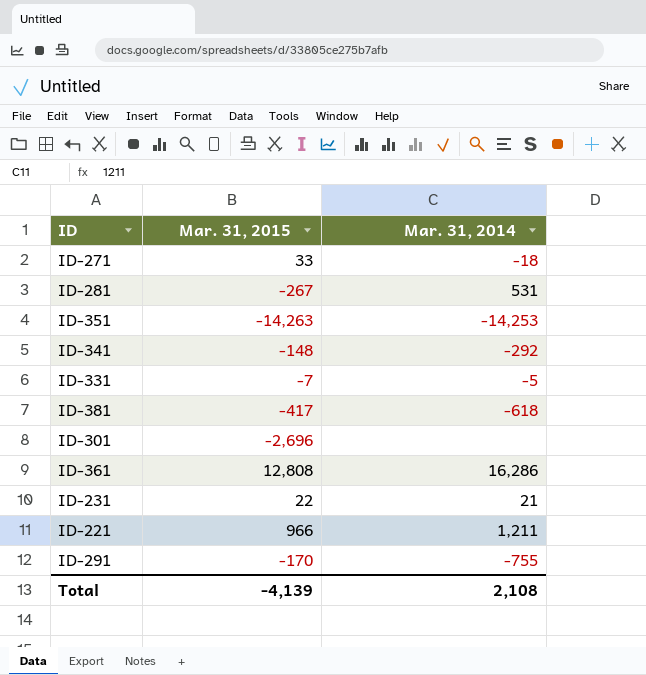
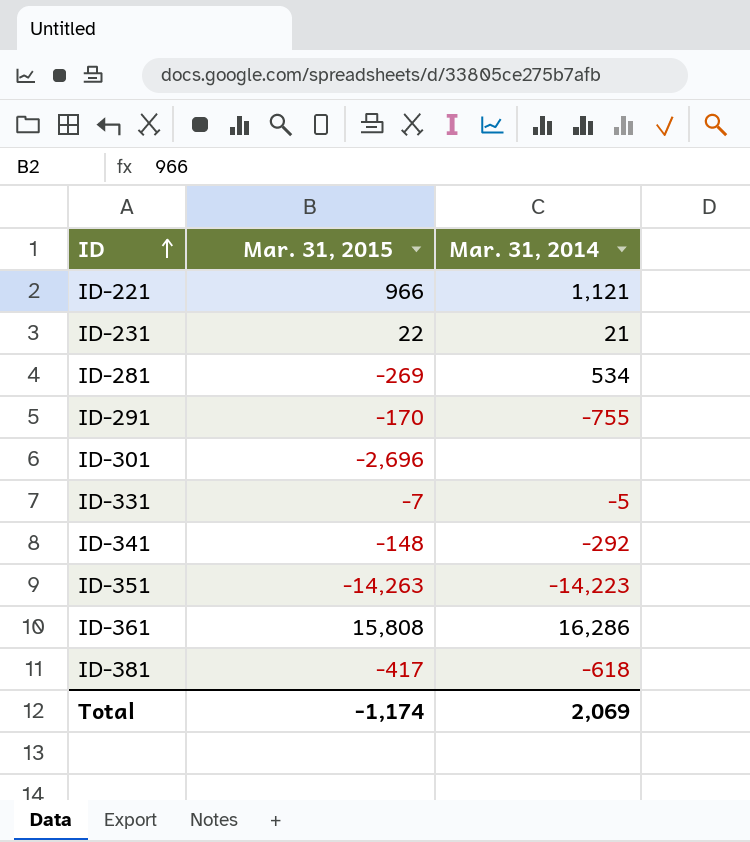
row order: none -> ID ascending
row ID-271: 33 | -18 -> none
ID-221 | Mar. 31, 2014: 1,211 -> 1,121
ID-281 | Mar. 31, 2015: -267 -> -269
ID-281 | Mar. 31, 2014: 531 -> 534
ID-351 | Mar. 31, 2014: -14,253 -> -14,223
ID-361 | Mar. 31, 2015: 12,808 -> 15,808
Total | Mar. 31, 2015: -4,139 -> -1,174
Total | Mar. 31, 2014: 2,108 -> 2,069

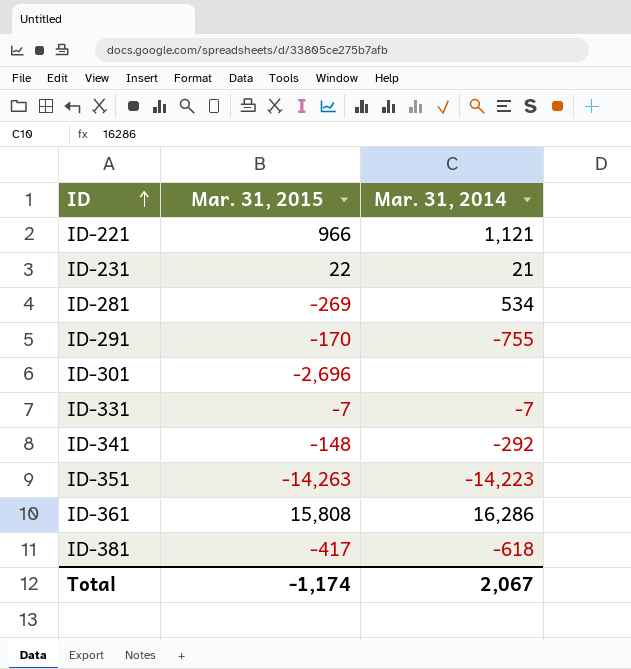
ID-331 | Mar. 31, 2014: -5 -> -7
Total | Mar. 31, 2014: 2,069 -> 2,067

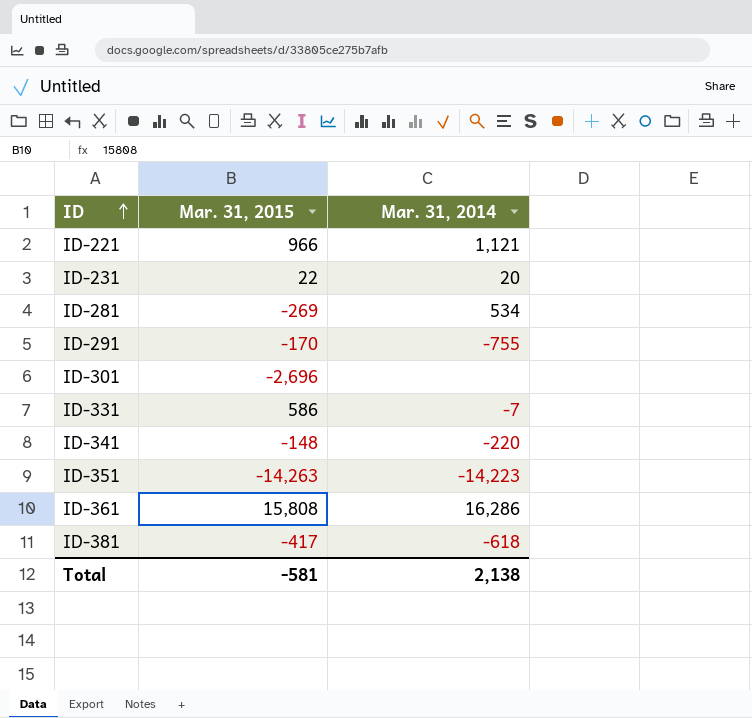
ID-231 | Mar. 31, 2014: 21 -> 20
ID-331 | Mar. 31, 2015: -7 -> 586
ID-341 | Mar. 31, 2014: -292 -> -220
Total | Mar. 31, 2015: -1,174 -> -581
Total | Mar. 31, 2014: 2,067 -> 2,138

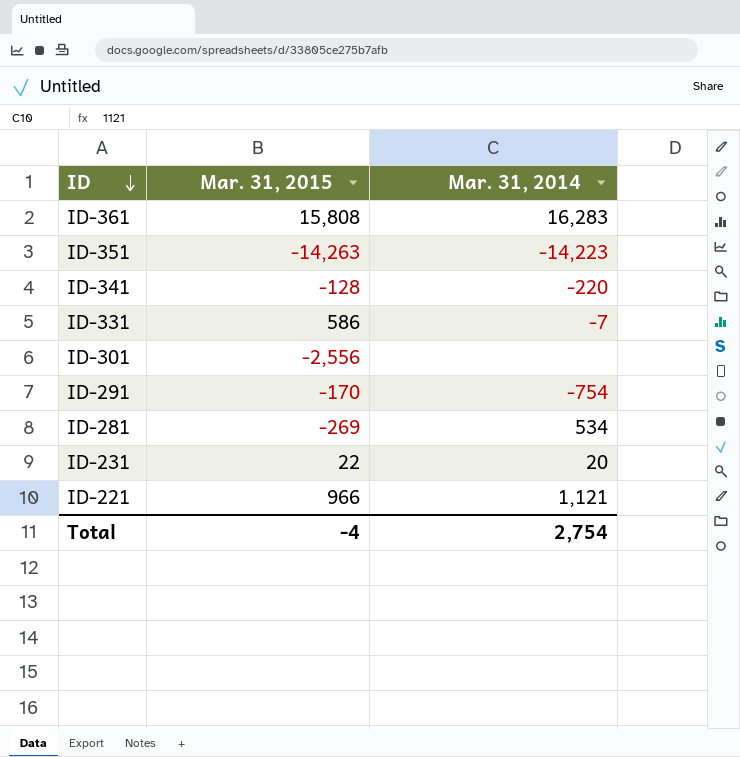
row order: ID ascending -> ID descending
row ID-381: -417 | -618 -> none
ID-361 | Mar. 31, 2014: 16,286 -> 16,283
ID-341 | Mar. 31, 2015: -148 -> -128
ID-301 | Mar. 31, 2015: -2,696 -> -2,556
ID-291 | Mar. 31, 2014: -755 -> -754
Total | Mar. 31, 2015: -581 -> -4
Total | Mar. 31, 2014: 2,138 -> 2,754

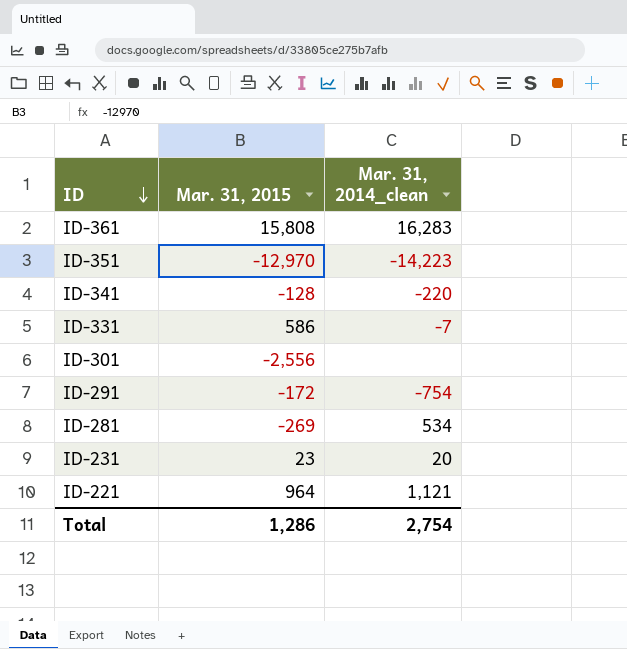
column name: Mar. 31, 2014 -> Mar. 31, 2014_clean
ID-351 | Mar. 31, 2015: -14,263 -> -12,970
ID-291 | Mar. 31, 2015: -170 -> -172
ID-231 | Mar. 31, 2015: 22 -> 23
ID-221 | Mar. 31, 2015: 966 -> 964
Total | Mar. 31, 2015: -4 -> 1,286

